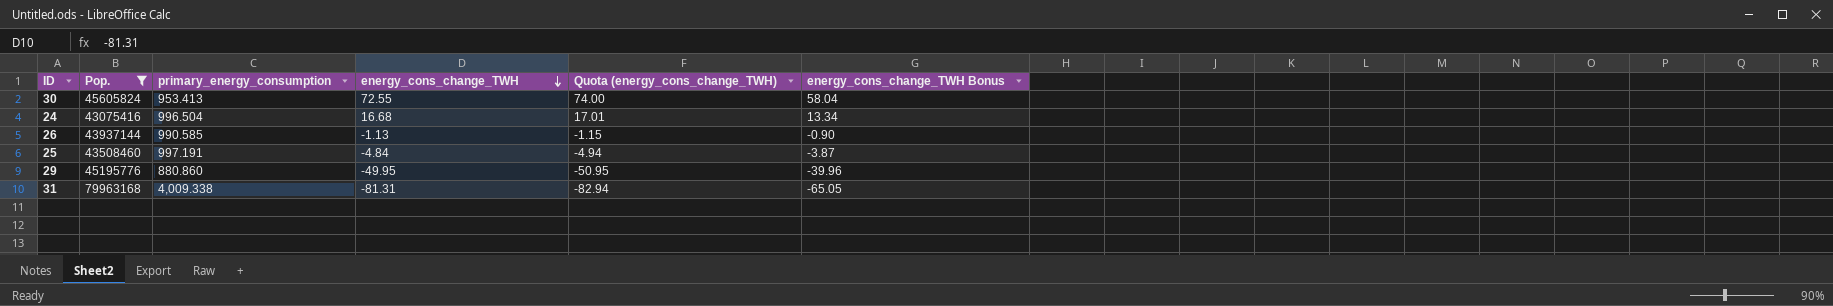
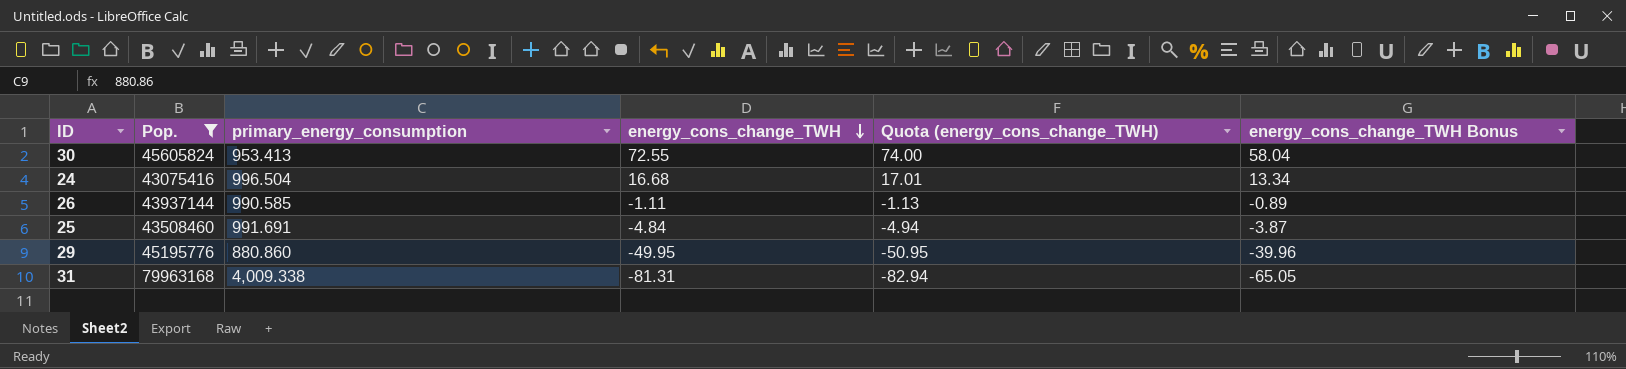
26 | energy_cons_change_TWH: -1.13 -> -1.11
26 | Quota (energy_cons_change_TWH): -1.15 -> -1.13
26 | energy_cons_change_TWH Bonus: -0.90 -> -0.89
25 | primary_energy_consumption: 997.191 -> 991.691

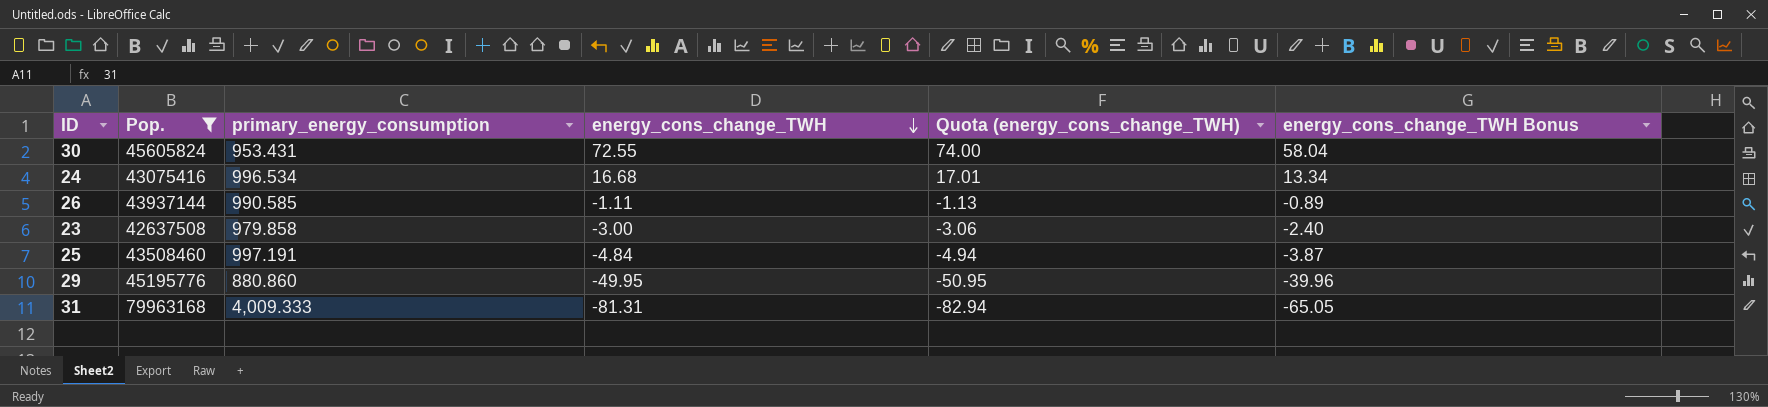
30 | primary_energy_consumption: 953.413 -> 953.431
24 | primary_energy_consumption: 996.504 -> 996.534
row 23: none -> 42637508 | 979.858 | -3.00 | -3.06 | -2.40
25 | primary_energy_consumption: 991.691 -> 997.191
31 | primary_energy_consumption: 4,009.338 -> 4,009.333

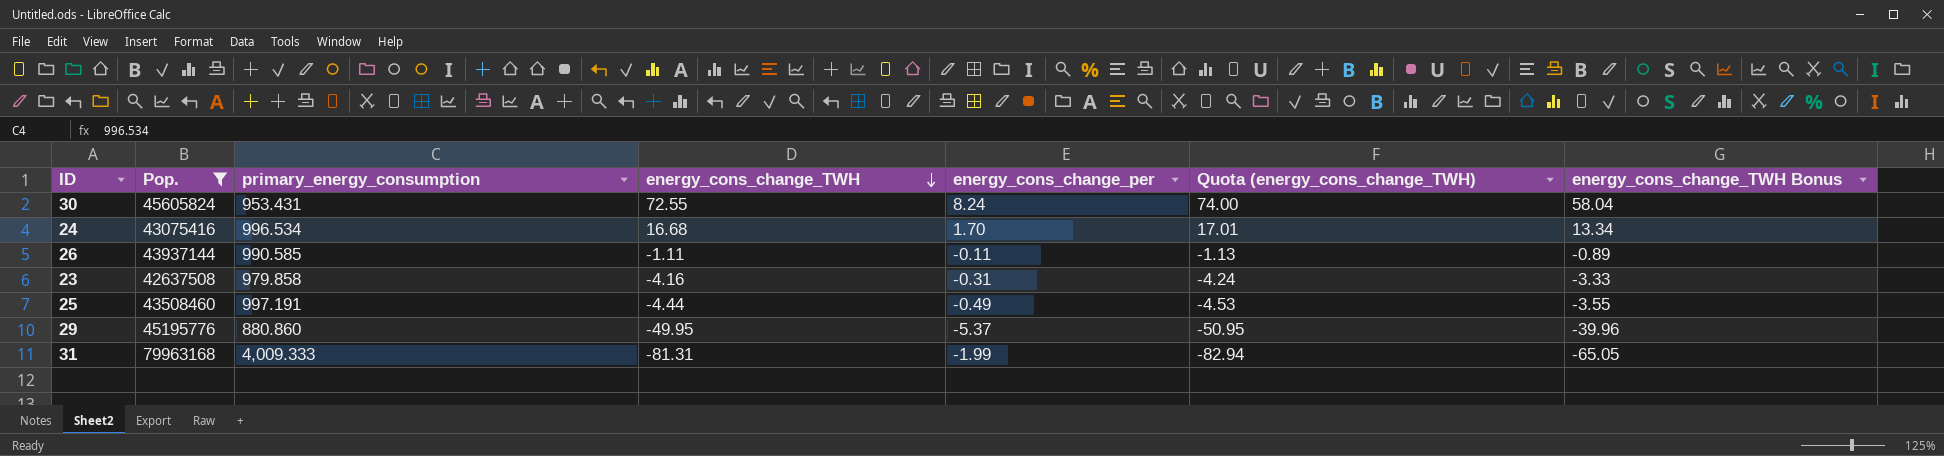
column energy_cons_change_per | position: none -> 5
23 | energy_cons_change_TWH: -3.00 -> -4.16
23 | Quota (energy_cons_change_TWH): -3.06 -> -4.24
23 | energy_cons_change_TWH Bonus: -2.40 -> -3.33
25 | energy_cons_change_TWH: -4.84 -> -4.44
25 | Quota (energy_cons_change_TWH): -4.94 -> -4.53
25 | energy_cons_change_TWH Bonus: -3.87 -> -3.55

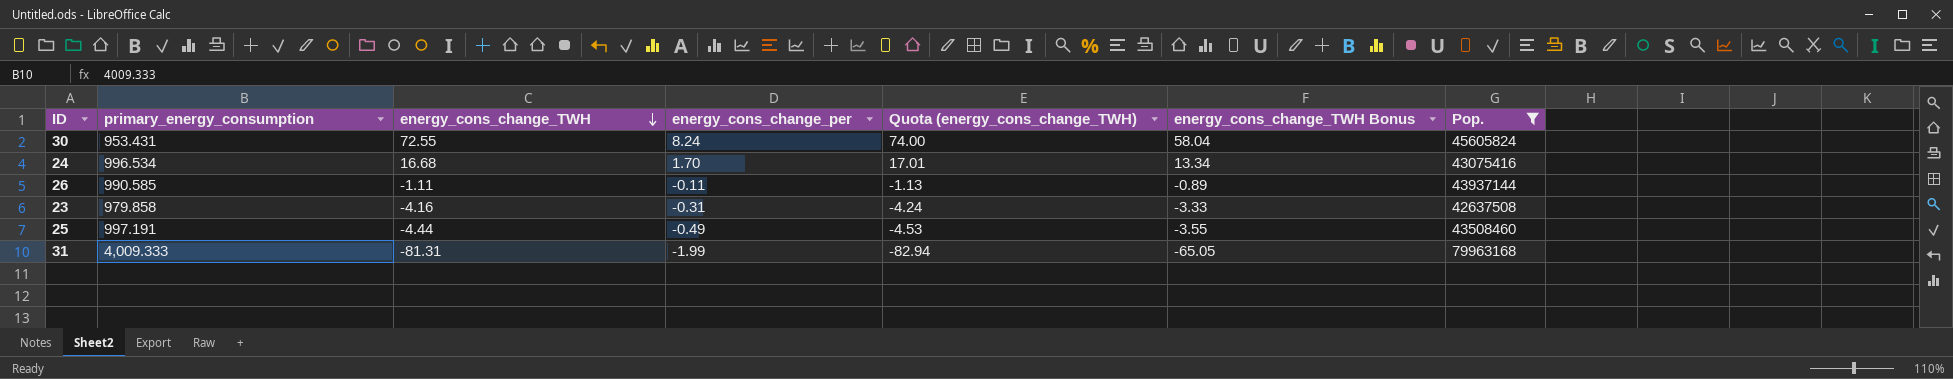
column Pop. | position: 2 -> 7
row 29: 45195776 | 880.860 | -49.95 | -5.37 | -50.95 | -39.96 -> none

